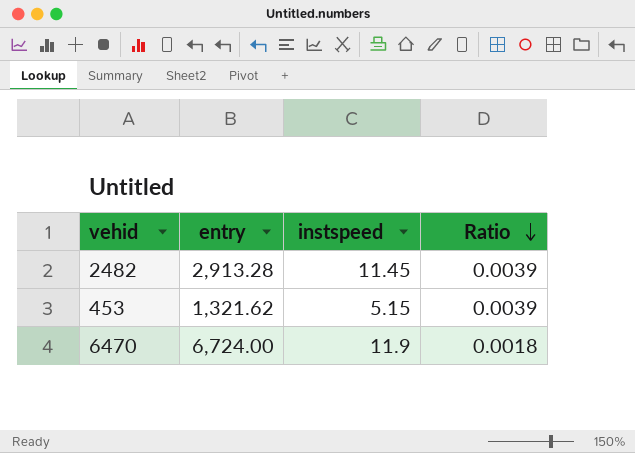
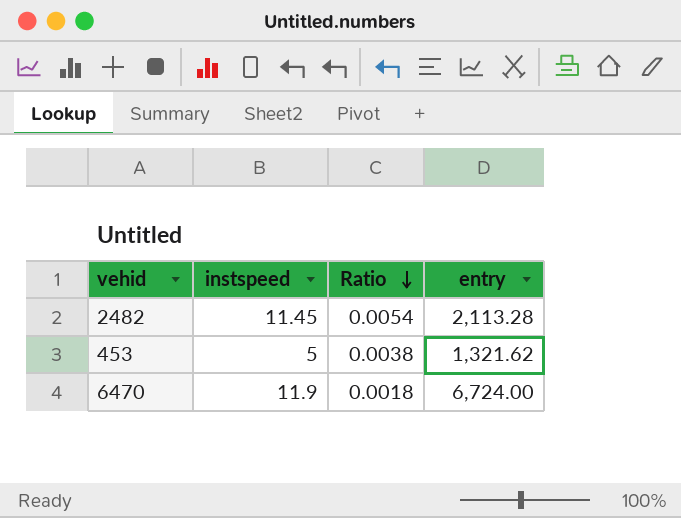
column entry | position: 2 -> 4
2482 | Ratio: 0.0039 -> 0.0054
2482 | entry: 2,913.28 -> 2,113.28
453 | instspeed: 5.15 -> 5
453 | Ratio: 0.0039 -> 0.0038

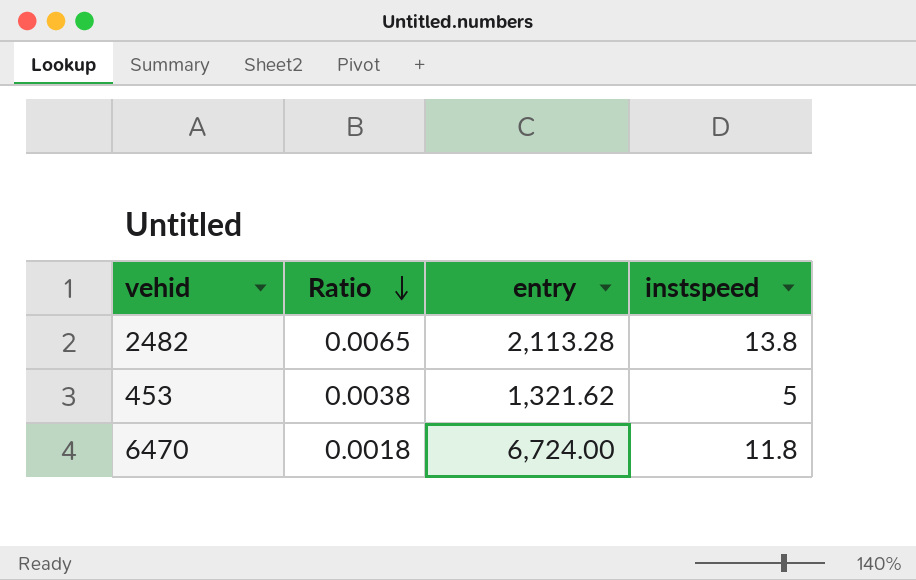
column instspeed | position: 2 -> 4
2482 | Ratio: 0.0054 -> 0.0065
2482 | instspeed: 11.45 -> 13.8
6470 | instspeed: 11.9 -> 11.8

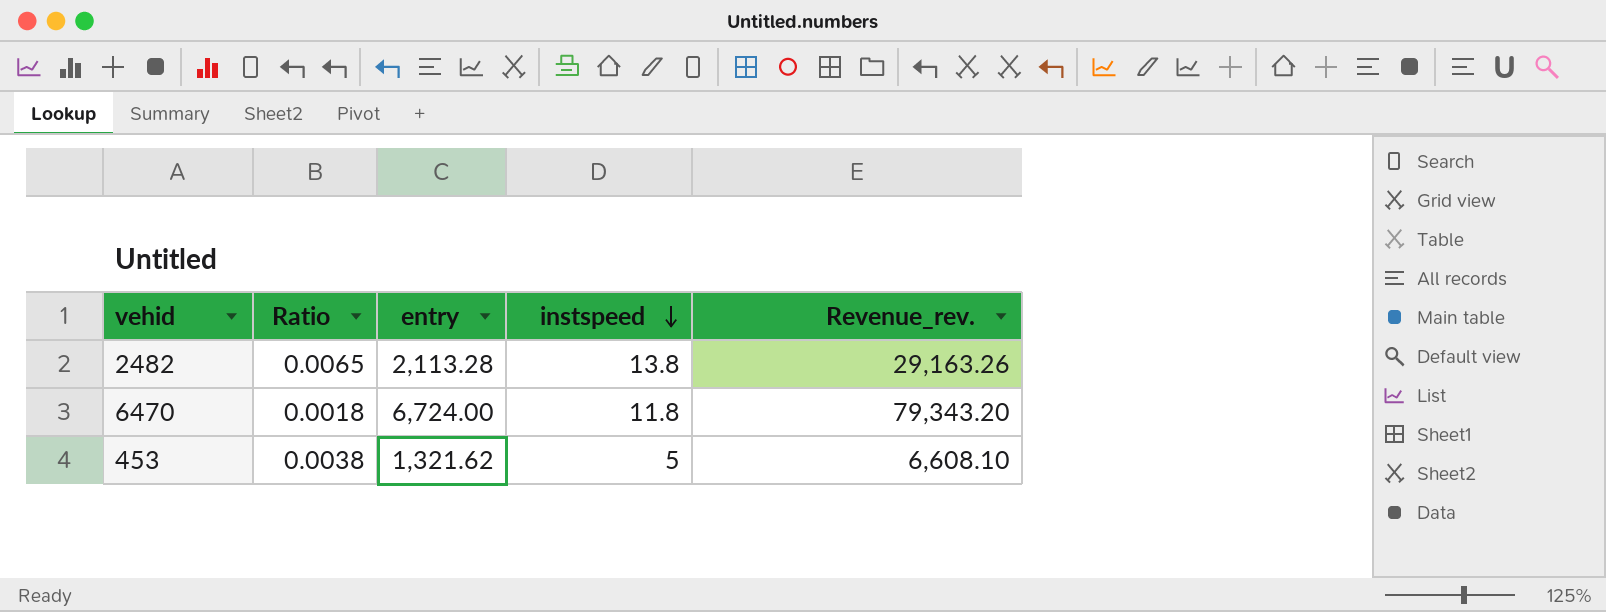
row order: Ratio descending -> instspeed descending
column Revenue_rev. | formula: none -> [entry] * [instspeed]

